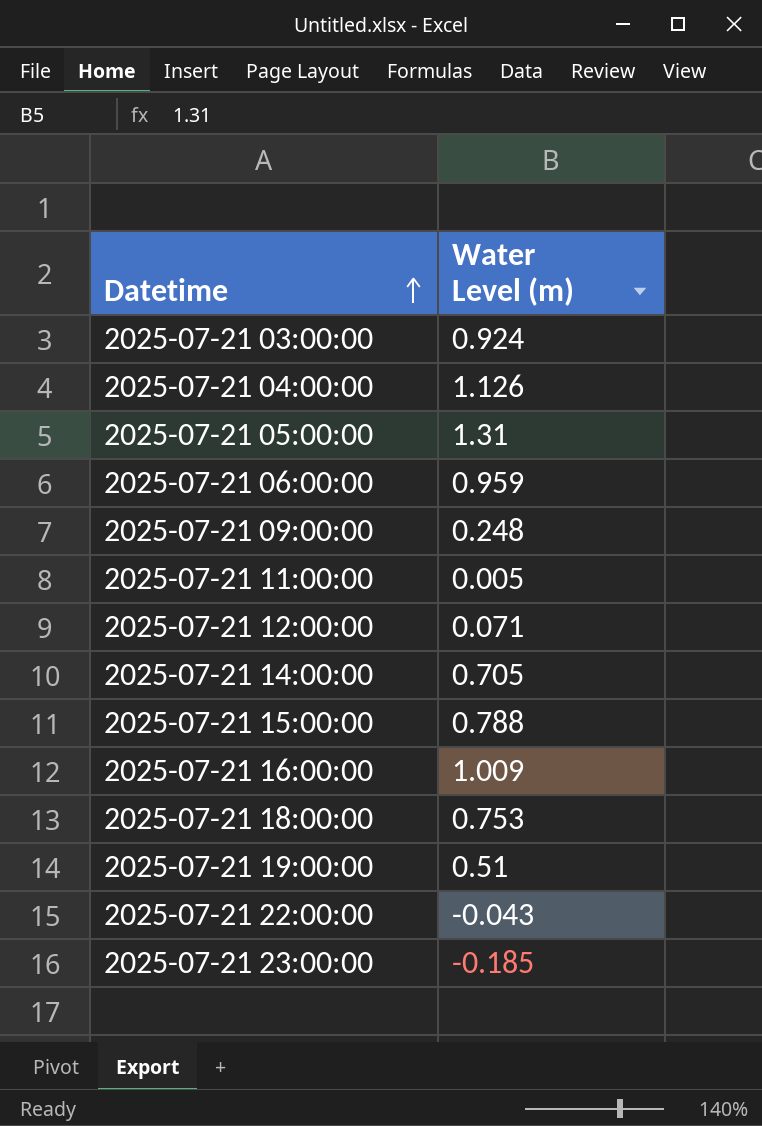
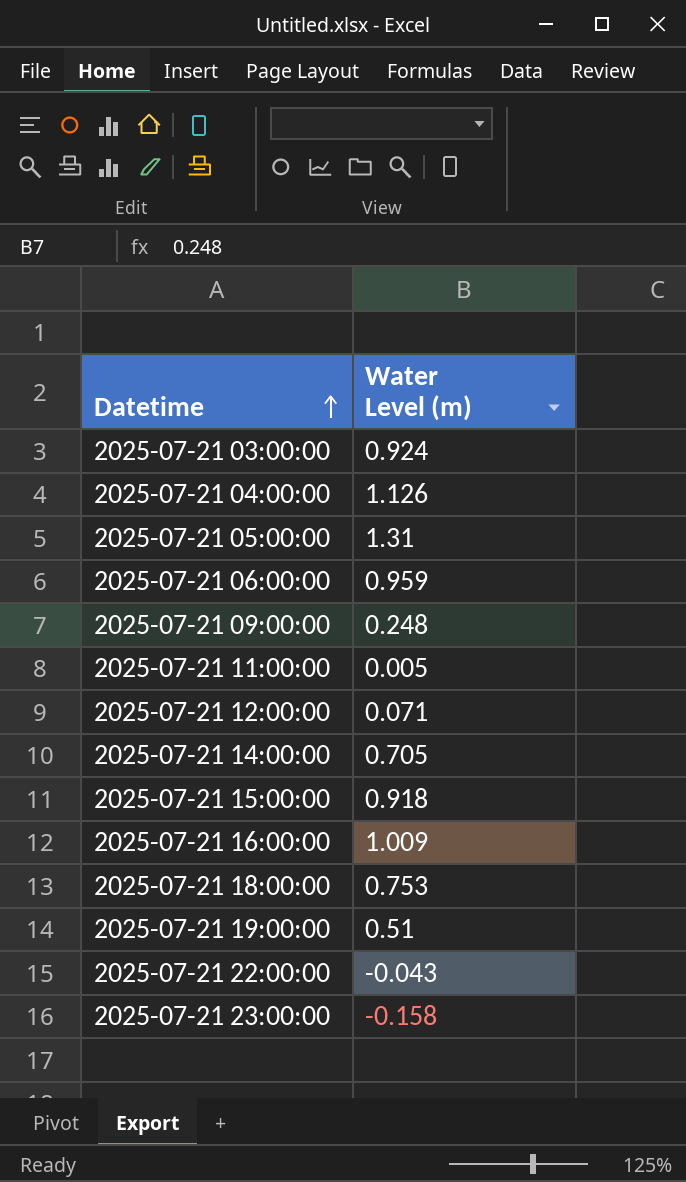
2025-07-21 15:00:00 | Water Level (m): 0.788 -> 0.918
2025-07-21 23:00:00 | Water Level (m): -0.185 -> -0.158

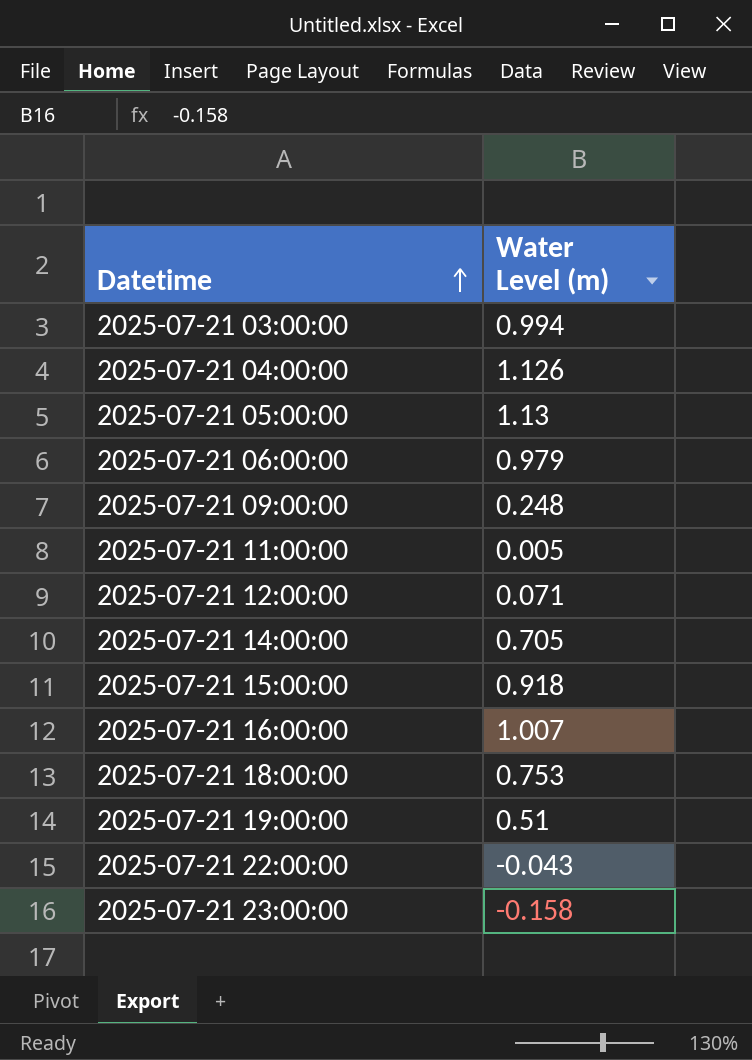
2025-07-21 03:00:00 | Water Level (m): 0.924 -> 0.994
2025-07-21 05:00:00 | Water Level (m): 1.31 -> 1.13
2025-07-21 06:00:00 | Water Level (m): 0.959 -> 0.979
2025-07-21 16:00:00 | Water Level (m): 1.009 -> 1.007

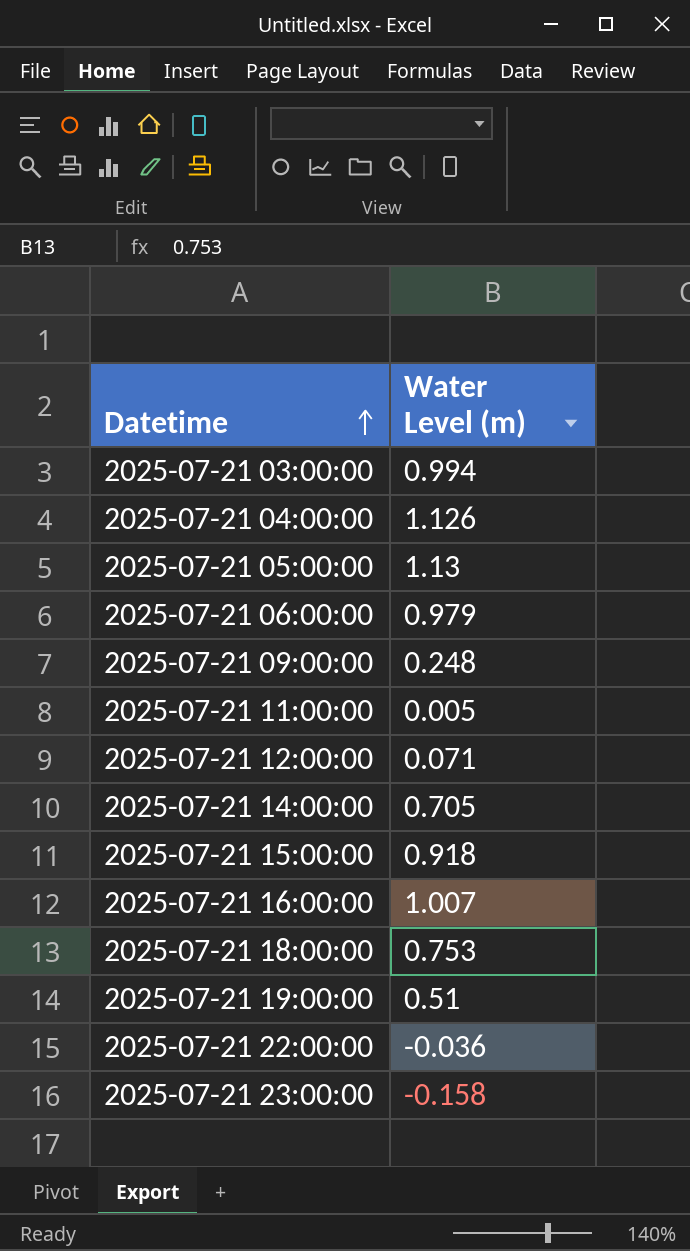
2025-07-21 22:00:00 | Water Level (m): -0.043 -> -0.036

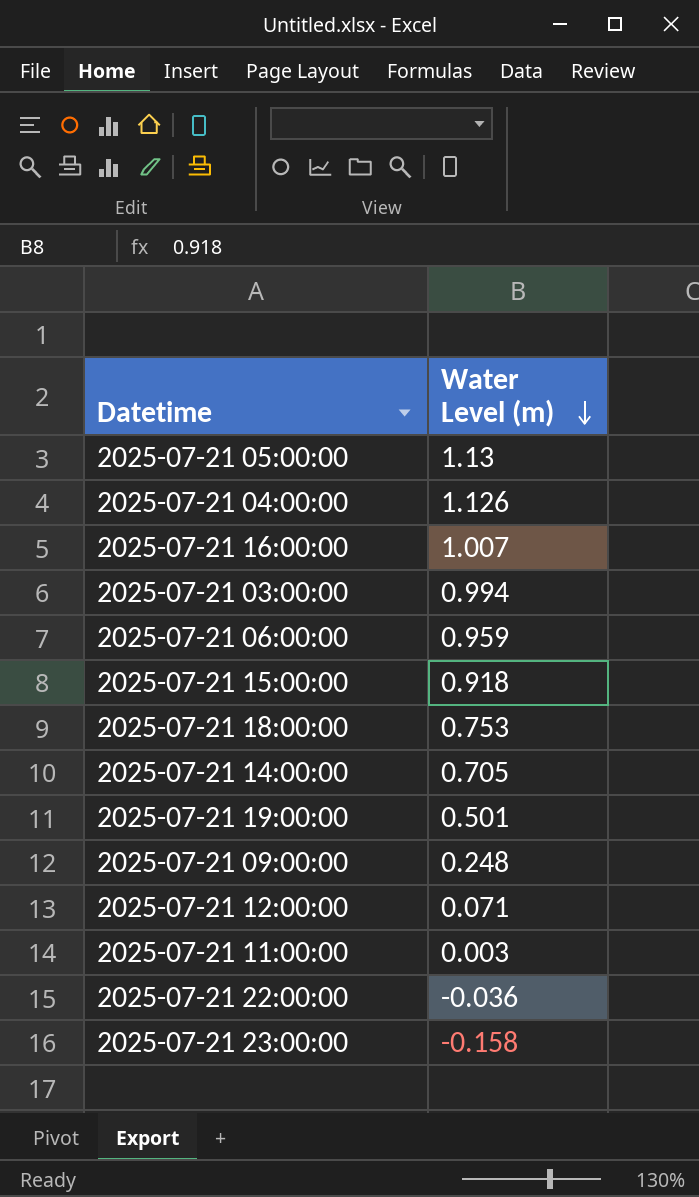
row order: Datetime ascending -> Water Level (m) descending
2025-07-21 06:00:00 | Water Level (m): 0.979 -> 0.959
2025-07-21 19:00:00 | Water Level (m): 0.51 -> 0.501
2025-07-21 11:00:00 | Water Level (m): 0.005 -> 0.003

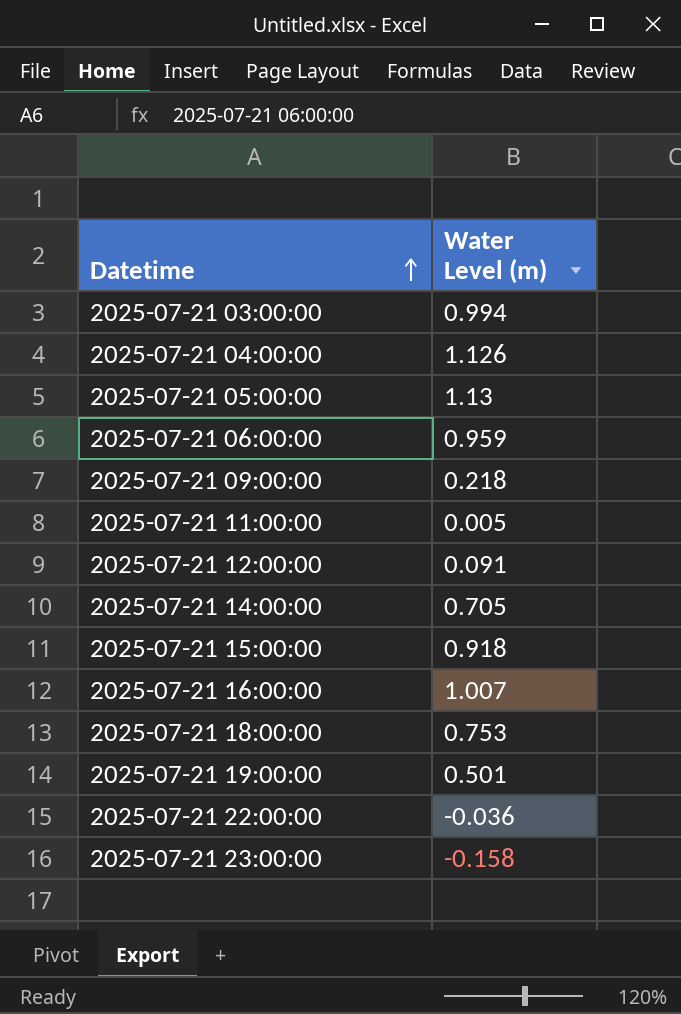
row order: Water Level (m) descending -> Datetime ascending
2025-07-21 09:00:00 | Water Level (m): 0.248 -> 0.218
2025-07-21 11:00:00 | Water Level (m): 0.003 -> 0.005
2025-07-21 12:00:00 | Water Level (m): 0.071 -> 0.091

